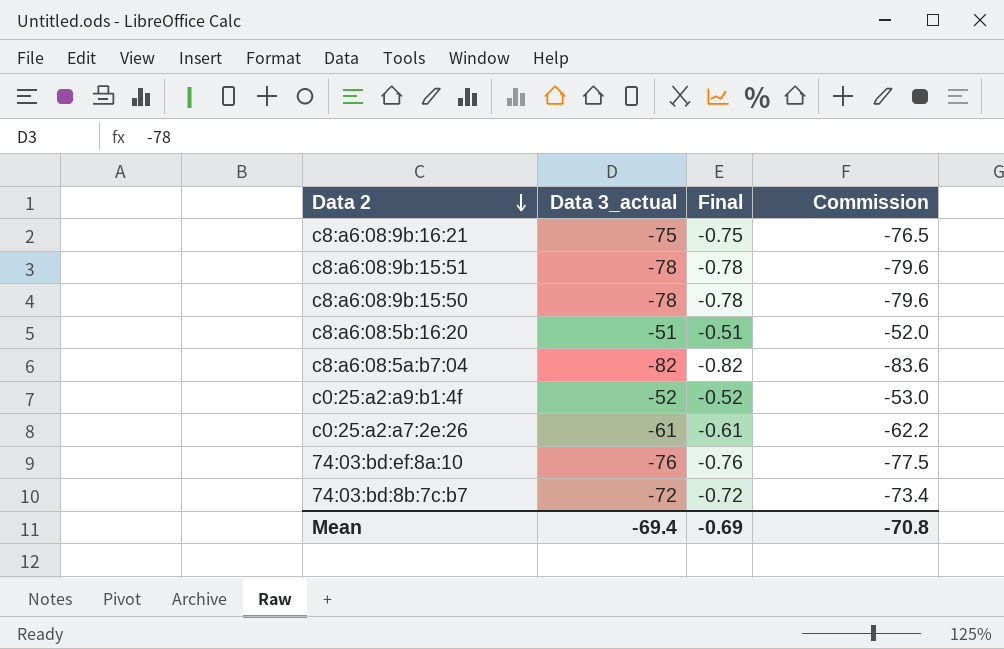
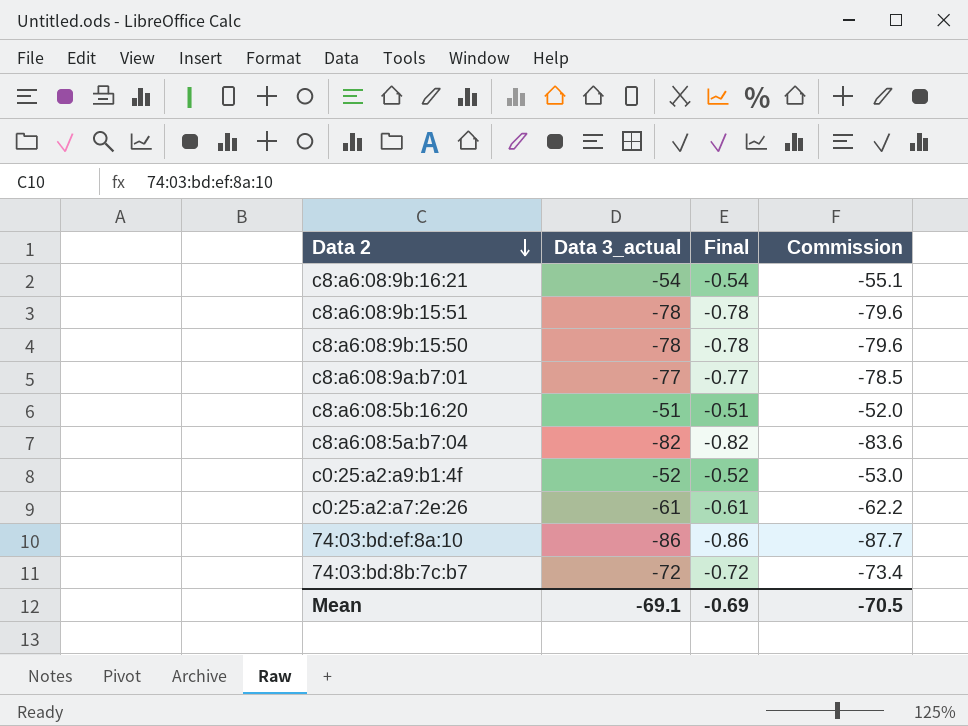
c8:a6:08:9b:16:21 | Data 3_actual: -75 -> -54
c8:a6:08:9b:16:21 | Final: -0.75 -> -0.54
c8:a6:08:9b:16:21 | Commission: -76.5 -> -55.1
row c8:a6:08:9a:b7:01: none -> -77 | -0.77 | -78.5
74:03:bd:ef:8a:10 | Data 3_actual: -76 -> -86
74:03:bd:ef:8a:10 | Final: -0.76 -> -0.86
74:03:bd:ef:8a:10 | Commission: -77.5 -> -87.7
Mean | Data 3_actual: -69.4 -> -69.1
Mean | Commission: -70.8 -> -70.5

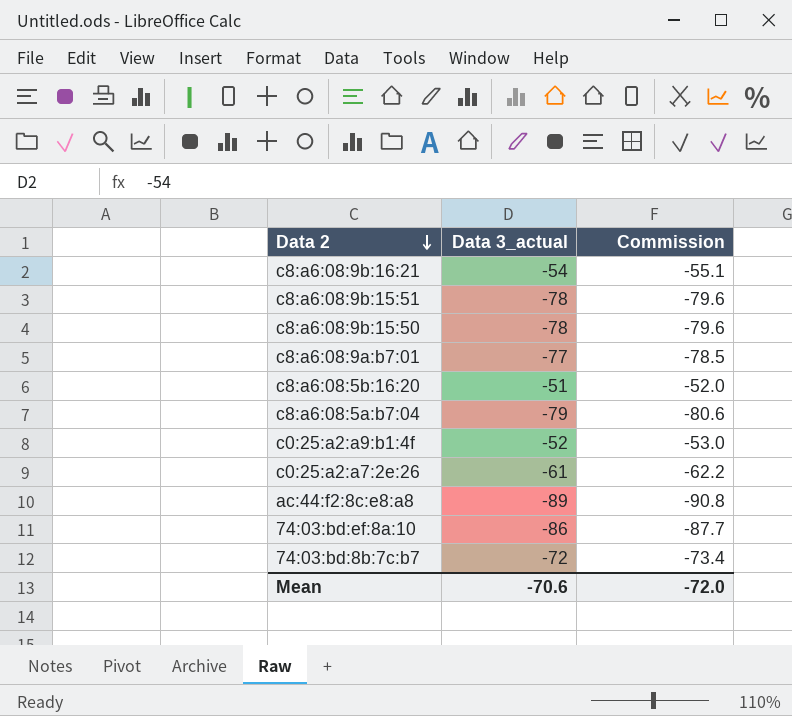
column Final | formula: [Data 3_actual] * 0.01 -> none
c8:a6:08:5a:b7:04 | Data 3_actual: -82 -> -79
c8:a6:08:5a:b7:04 | Commission: -83.6 -> -80.6
row ac:44:f2:8c:e8:a8: none -> -89 | -90.8
Mean | Data 3_actual: -69.1 -> -70.6
Mean | Commission: -70.5 -> -72.0

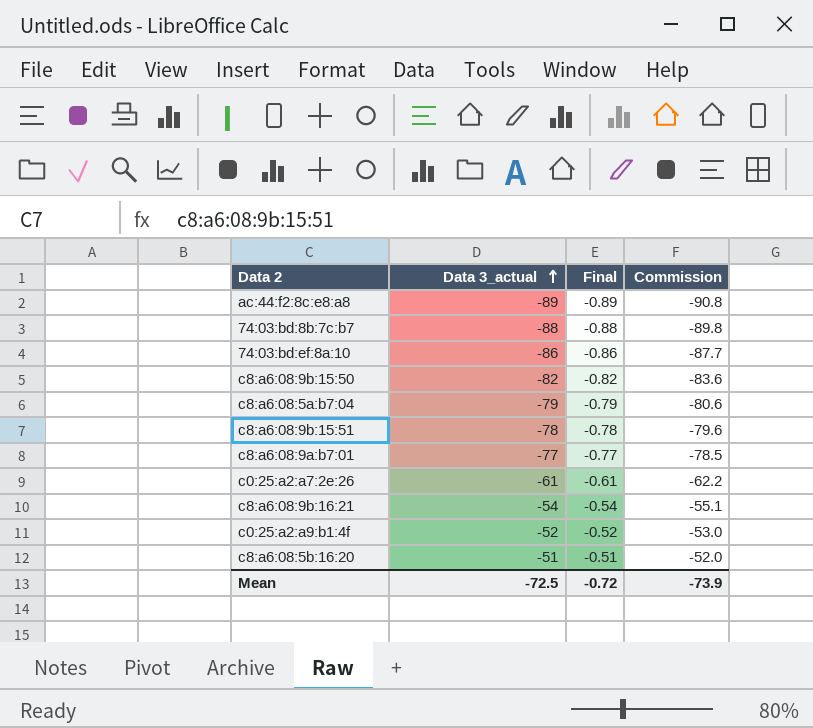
row order: Data 2 descending -> Data 3_actual ascending
column Final | formula: none -> [Data 3_actual] * 0.01
74:03:bd:8b:7c:b7 | Data 3_actual: -72 -> -88
74:03:bd:8b:7c:b7 | Commission: -73.4 -> -89.8
c8:a6:08:9b:15:50 | Data 3_actual: -78 -> -82
c8:a6:08:9b:15:50 | Commission: -79.6 -> -83.6
Mean | Data 3_actual: -70.6 -> -72.5
Mean | Commission: -72.0 -> -73.9

